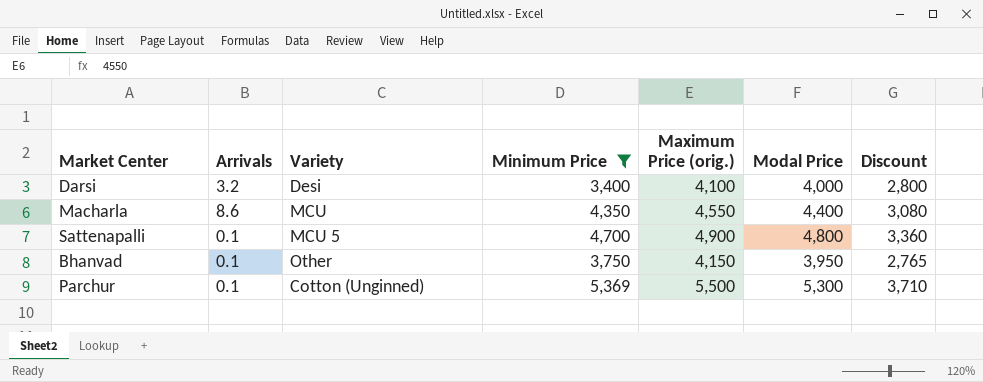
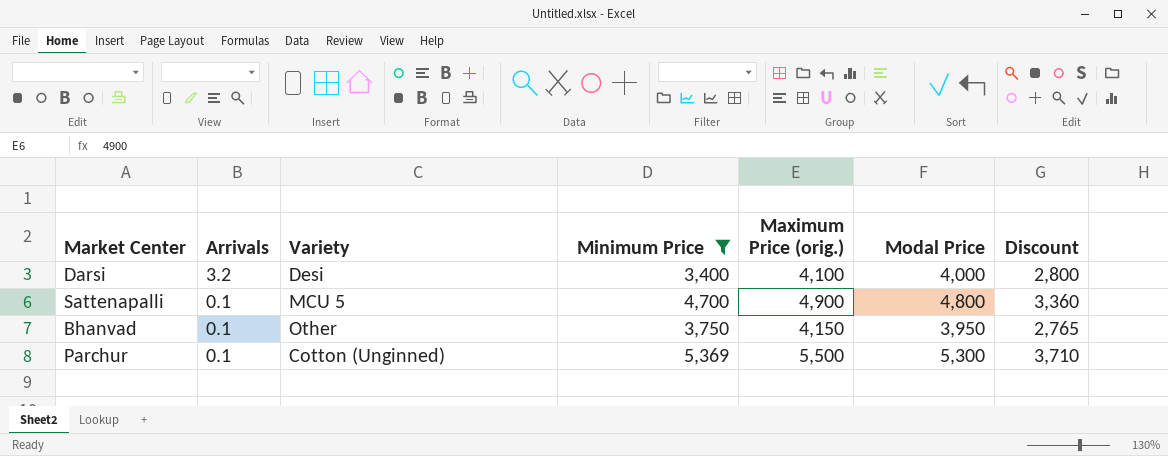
row Macharla: 8.6 | MCU | 4,350 | 4,550 | 4,400 | 3,080 -> none

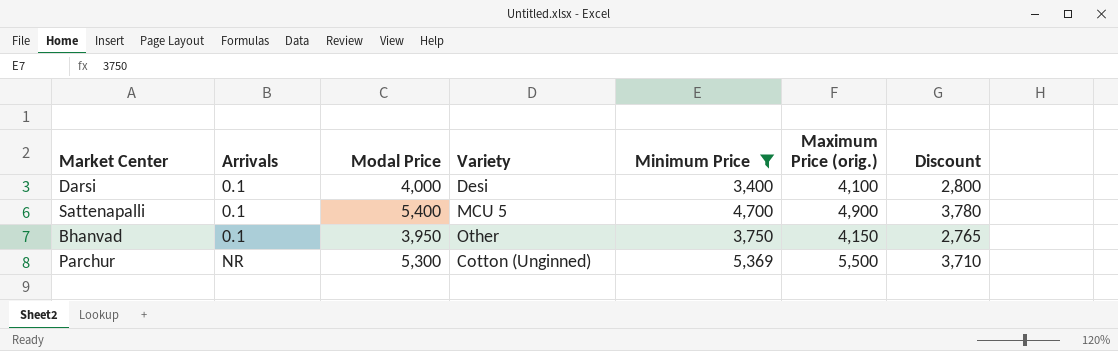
column Modal Price | position: 6 -> 3
Darsi | Arrivals: 3.2 -> 0.1
Sattenapalli | Modal Price: 4,800 -> 5,400
Sattenapalli | Discount: 3,360 -> 3,780
Parchur | Arrivals: 0.1 -> NR

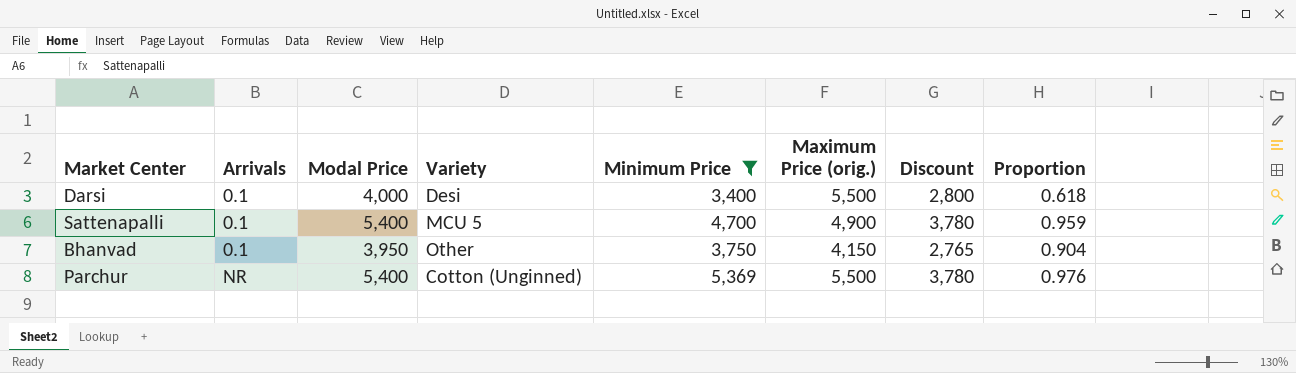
column Proportion | formula: none -> [Minimum Price] / [Maximum Price (orig.)]
Darsi | Maximum Price (orig.): 4,100 -> 5,500
Parchur | Modal Price: 5,300 -> 5,400
Parchur | Discount: 3,710 -> 3,780

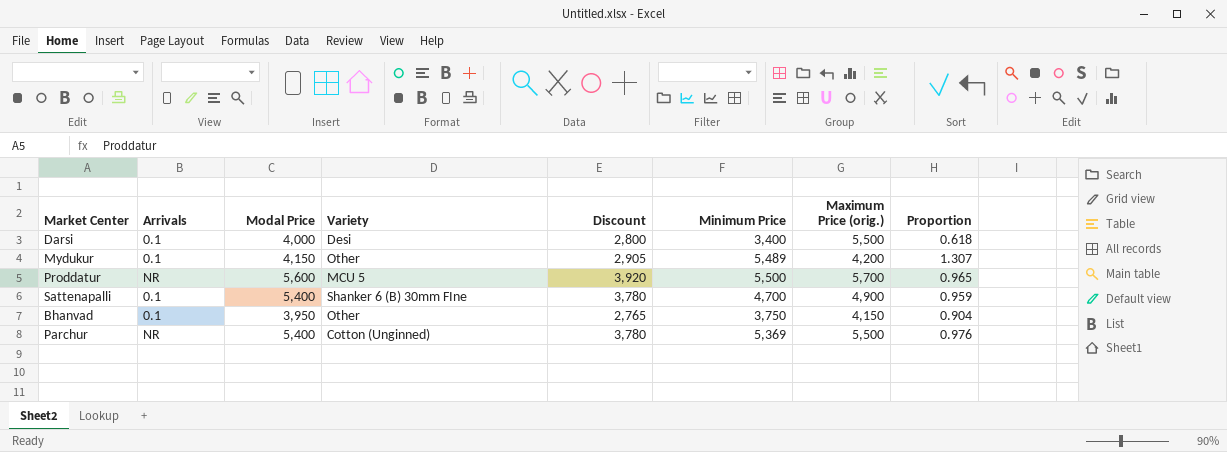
filter: Minimum Price <= 5,369 -> none
column Discount | position: 7 -> 5
Sattenapalli | Variety: MCU 5 -> Shanker 6 (B) 30mm FIne

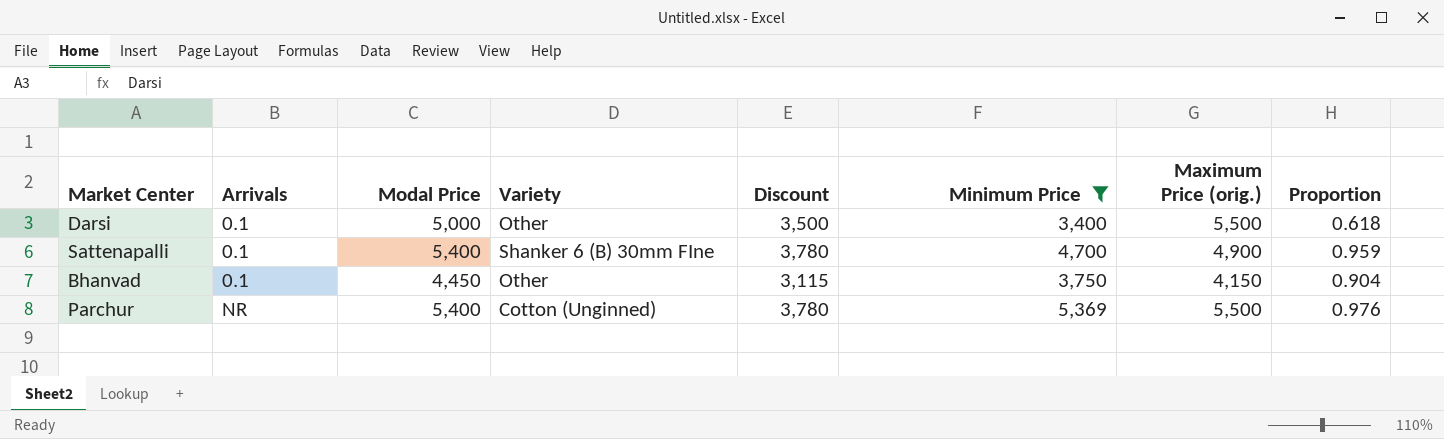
filter: none -> Minimum Price <= 5,369
Darsi | Modal Price: 4,000 -> 5,000
Darsi | Variety: Desi -> Other
Darsi | Discount: 2,800 -> 3,500
Bhanvad | Modal Price: 3,950 -> 4,450
Bhanvad | Discount: 2,765 -> 3,115

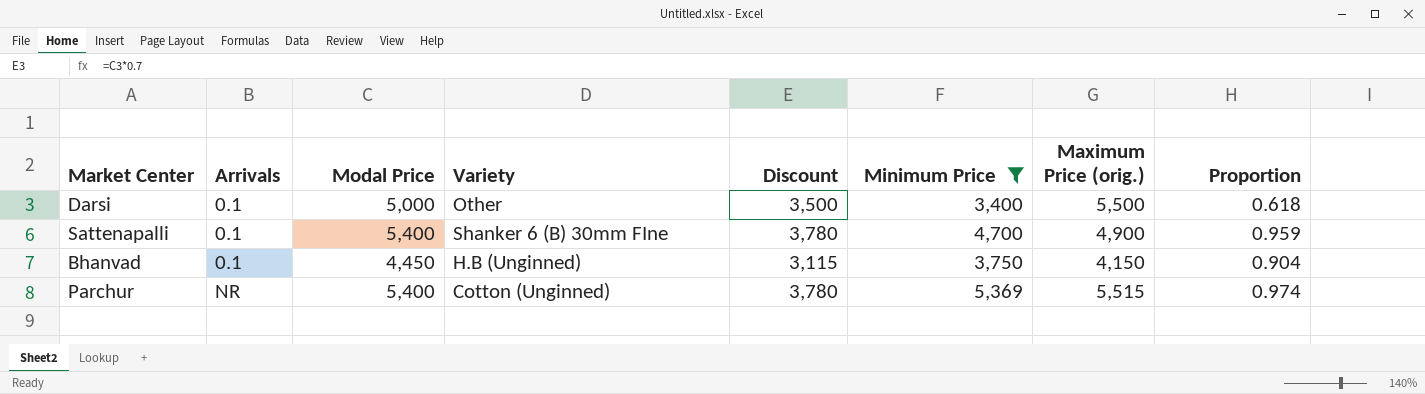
Bhanvad | Variety: Other -> H.B (Unginned)
Parchur | Maximum Price (orig.): 5,500 -> 5,515
Parchur | Proportion: 0.976 -> 0.974

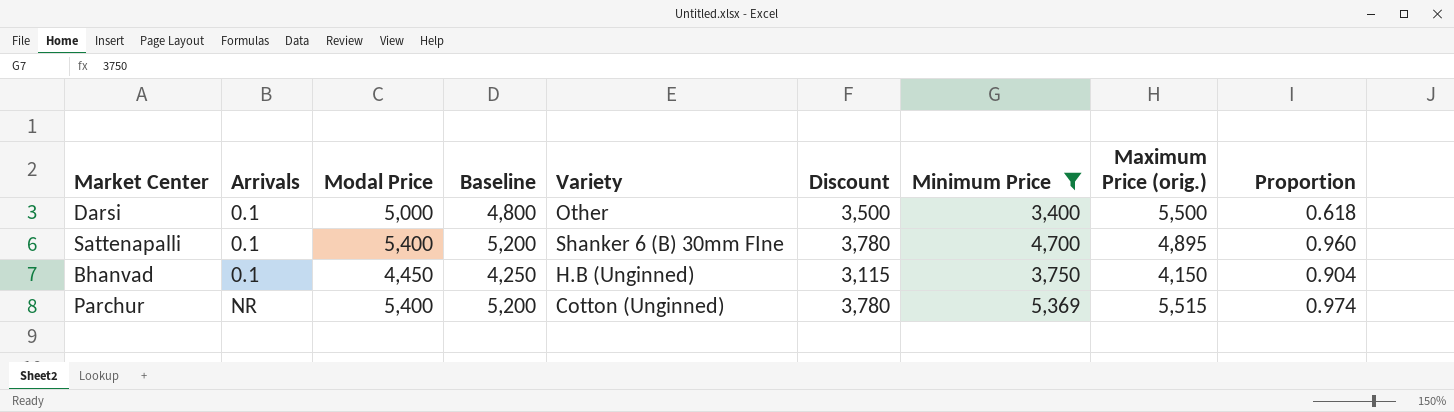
column Baseline | formula: none -> [Modal Price] - 200
Sattenapalli | Maximum Price (orig.): 4,900 -> 4,895
Sattenapalli | Proportion: 0.959 -> 0.960

